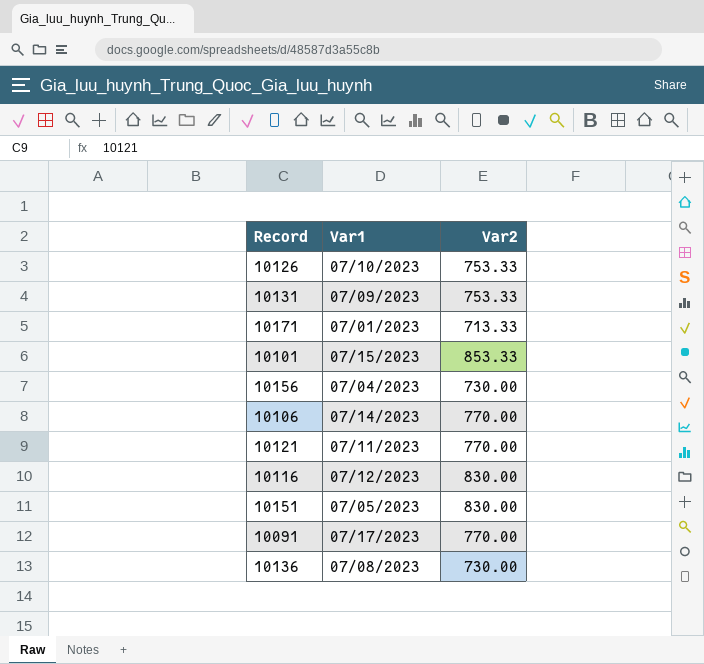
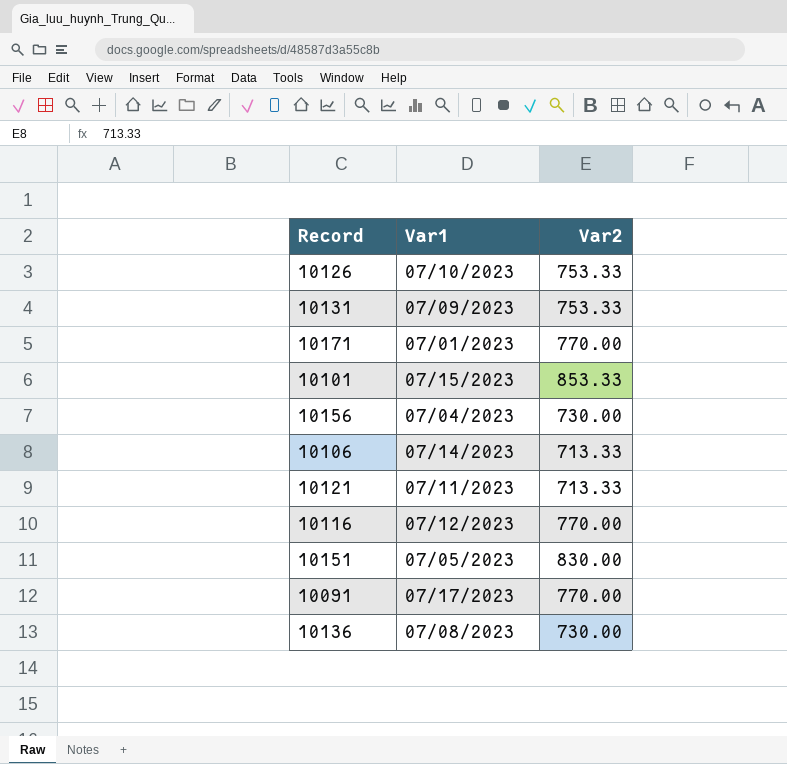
10171 | Var2: 713.33 -> 770.00
10106 | Var2: 770.00 -> 713.33
10121 | Var2: 770.00 -> 713.33
10116 | Var2: 830.00 -> 770.00

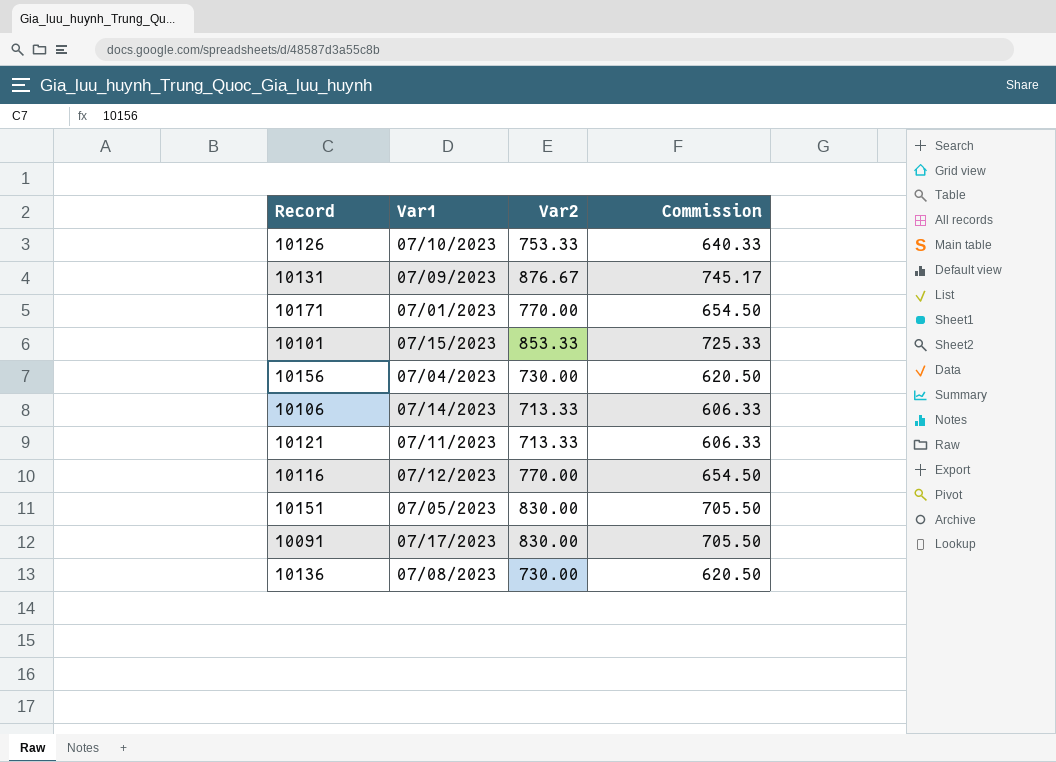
column Commission | formula: none -> [Var2] * 0.85
10131 | Var2: 753.33 -> 876.67
10091 | Var2: 770.00 -> 830.00

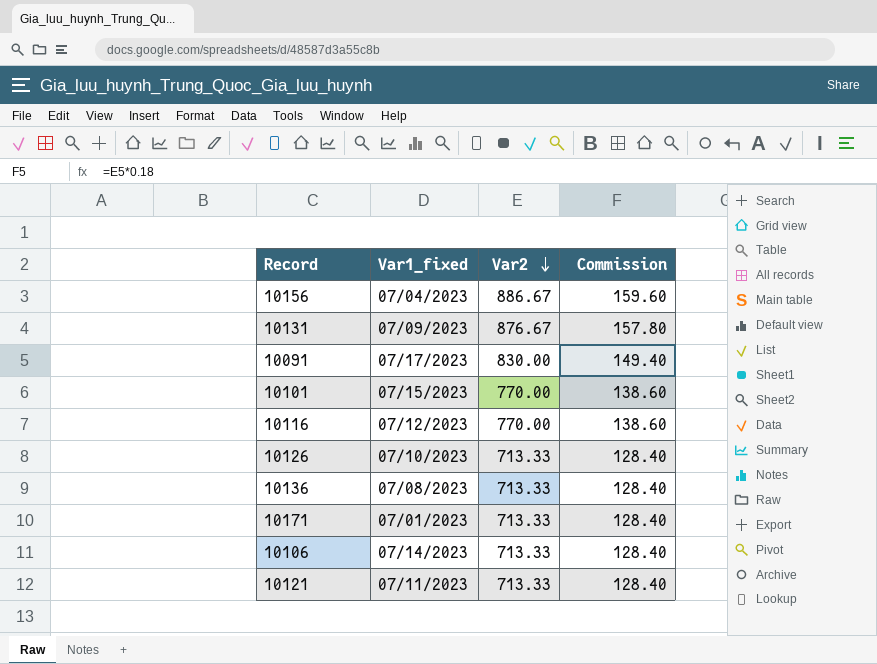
row order: none -> Var2 descending
column name: Var1 -> Var1_fixed
column Commission | formula: [Var2] * 0.85 -> [Var2] * 0.18
row 10151: 07/05/2023 | 830.00 | 705.50 -> none
10156 | Var2: 730.00 -> 886.67
10101 | Var2: 853.33 -> 770.00
10126 | Var2: 753.33 -> 713.33
10136 | Var2: 730.00 -> 713.33
10171 | Var2: 770.00 -> 713.33

